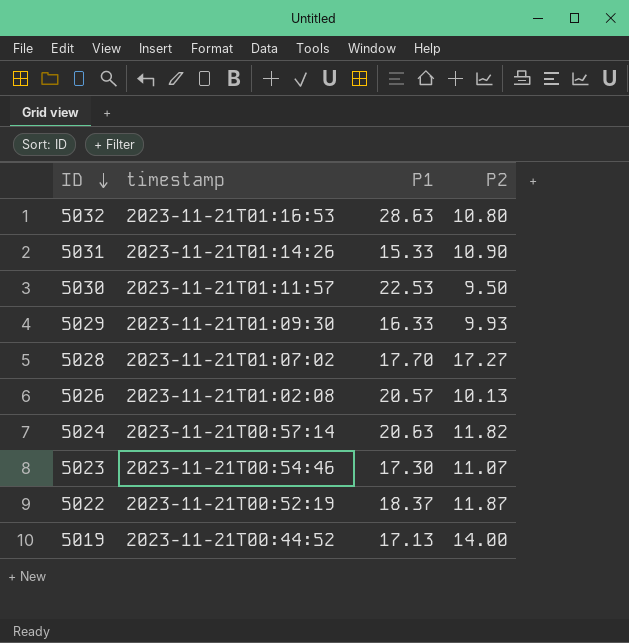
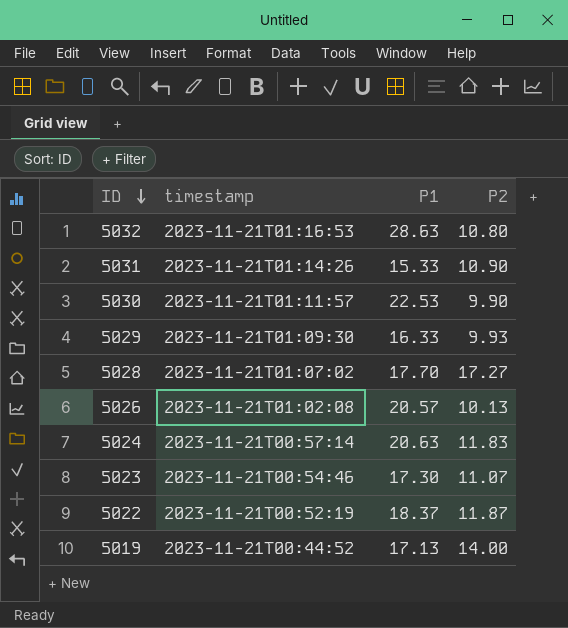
5030 | P2: 9.50 -> 9.90
5024 | P2: 11.82 -> 11.83

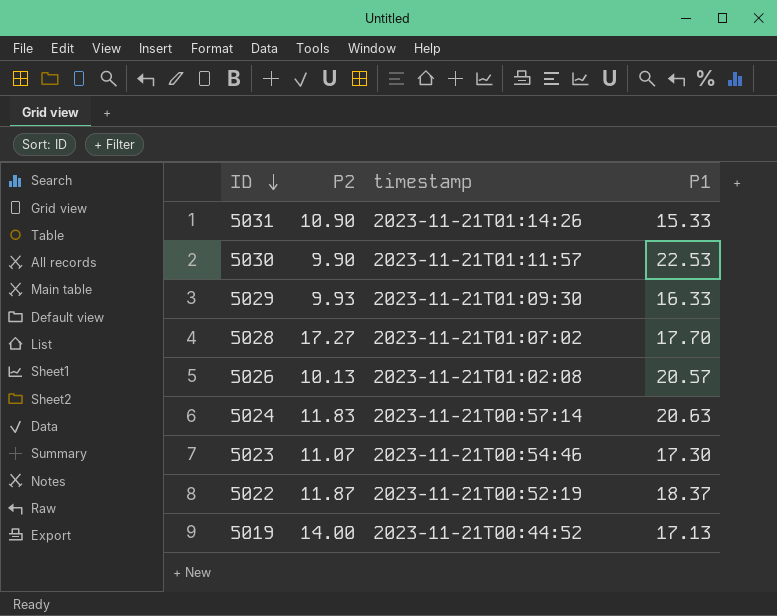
column P2 | position: 4 -> 2
row 5032: 2023-11-21T01:16:53 | 28.63 | 10.80 -> none

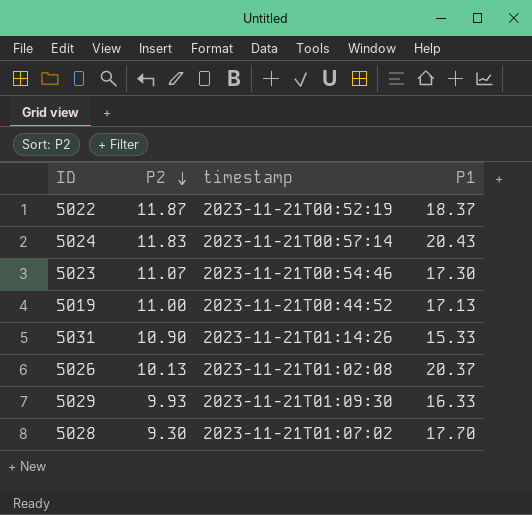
row order: ID descending -> P2 descending
row 5030: 9.90 | 2023-11-21T01:11:57 | 22.53 -> none
5024 | P1: 20.63 -> 20.43
5019 | P2: 14.00 -> 11.00
5026 | P1: 20.57 -> 20.37
5028 | P2: 17.27 -> 9.30

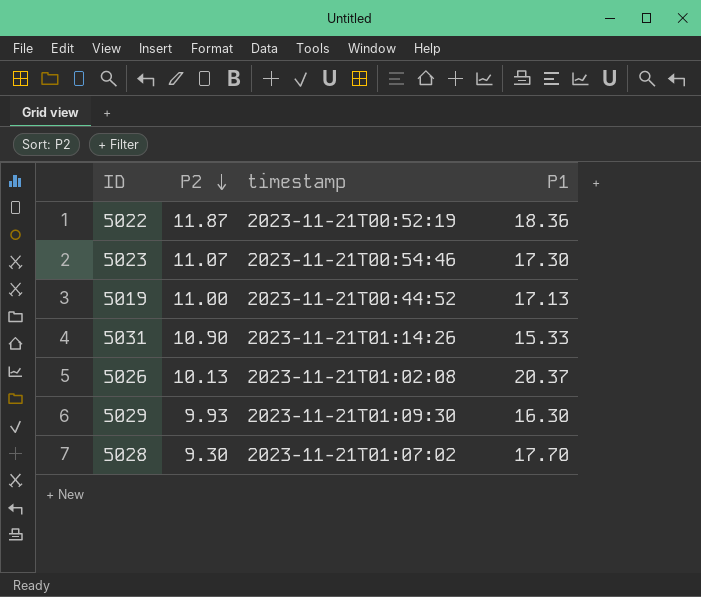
row 5024: 11.83 | 2023-11-21T00:57:14 | 20.43 -> none
5022 | P1: 18.37 -> 18.36
5029 | P1: 16.33 -> 16.30

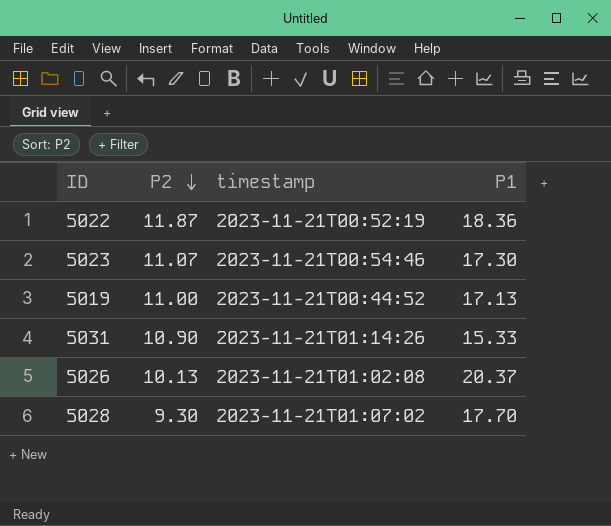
row 5029: 9.93 | 2023-11-21T01:09:30 | 16.30 -> none

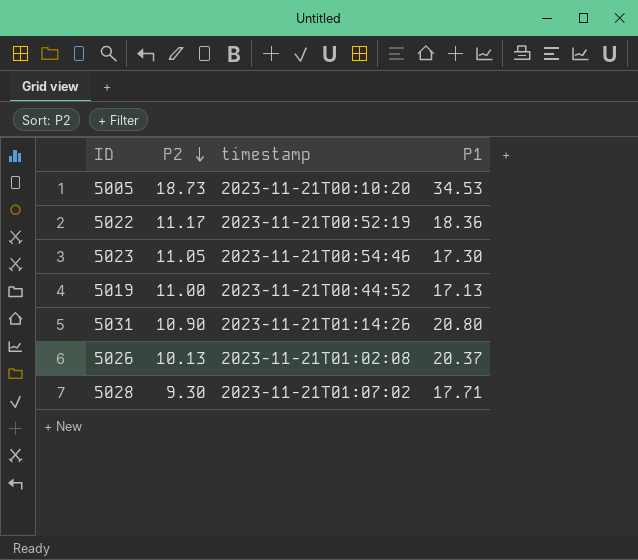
row 5005: none -> 18.73 | 2023-11-21T00:10:20 | 34.53
5022 | P2: 11.87 -> 11.17
5023 | P2: 11.07 -> 11.05
5031 | P1: 15.33 -> 20.80
5028 | P1: 17.70 -> 17.71

